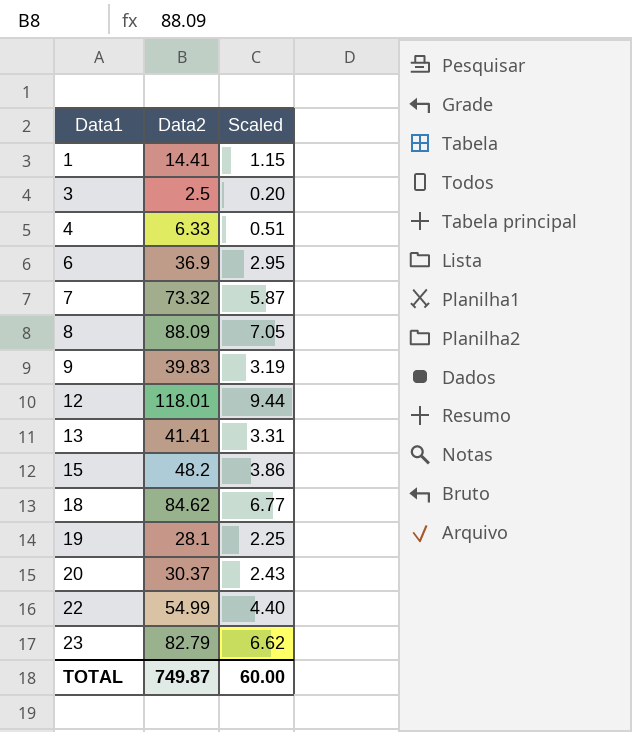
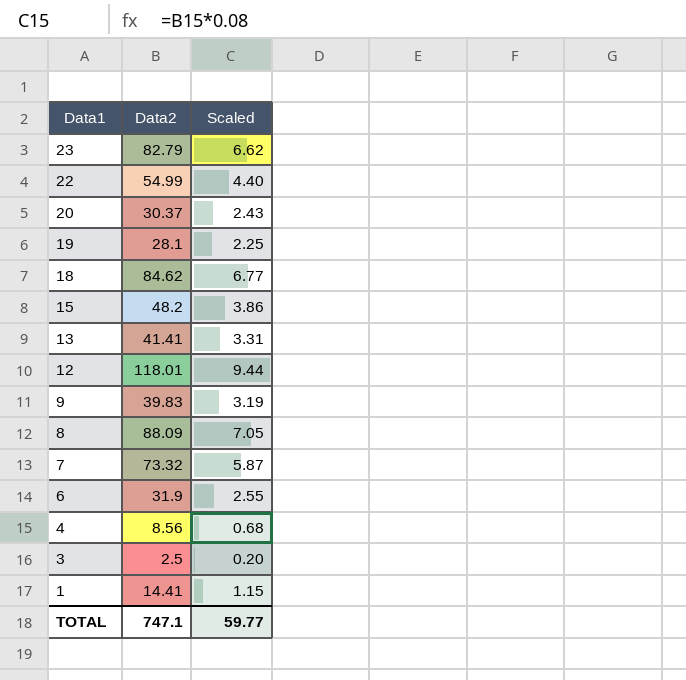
row order: Data1 ascending -> Data1 descending
6 | Data2: 36.9 -> 31.9
6 | Scaled: 2.95 -> 2.55
4 | Data2: 6.33 -> 8.56
4 | Scaled: 0.51 -> 0.68
TOTAL | Data2: 749.87 -> 747.1
TOTAL | Scaled: 60.00 -> 59.77

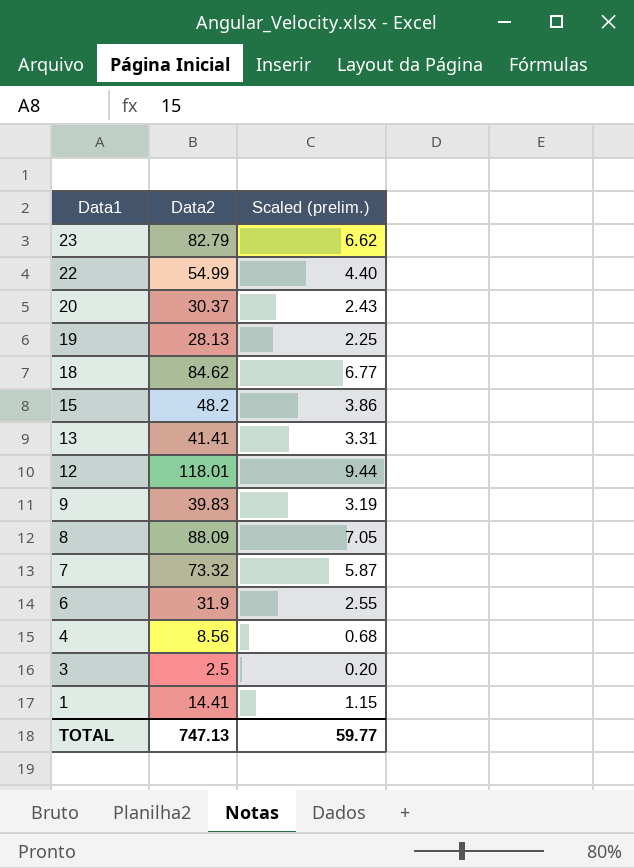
column name: Scaled -> Scaled (prelim.)
19 | Data2: 28.1 -> 28.13
TOTAL | Data2: 747.1 -> 747.13

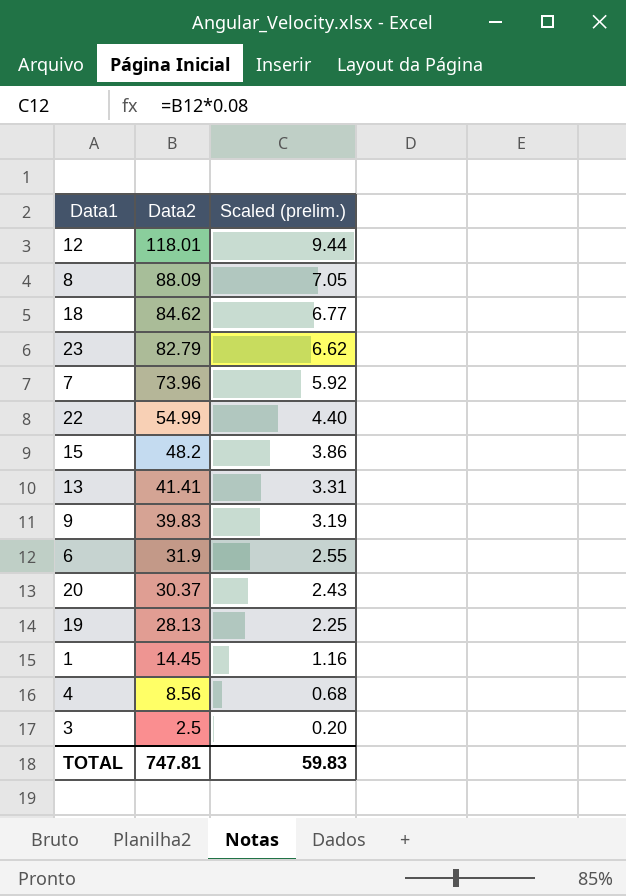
row order: Data1 descending -> Data2 descending
7 | Data2: 73.32 -> 73.96
7 | Scaled (prelim.): 5.87 -> 5.92
1 | Data2: 14.41 -> 14.45
1 | Scaled (prelim.): 1.15 -> 1.16
TOTAL | Data2: 747.13 -> 747.81
TOTAL | Scaled (prelim.): 59.77 -> 59.83

